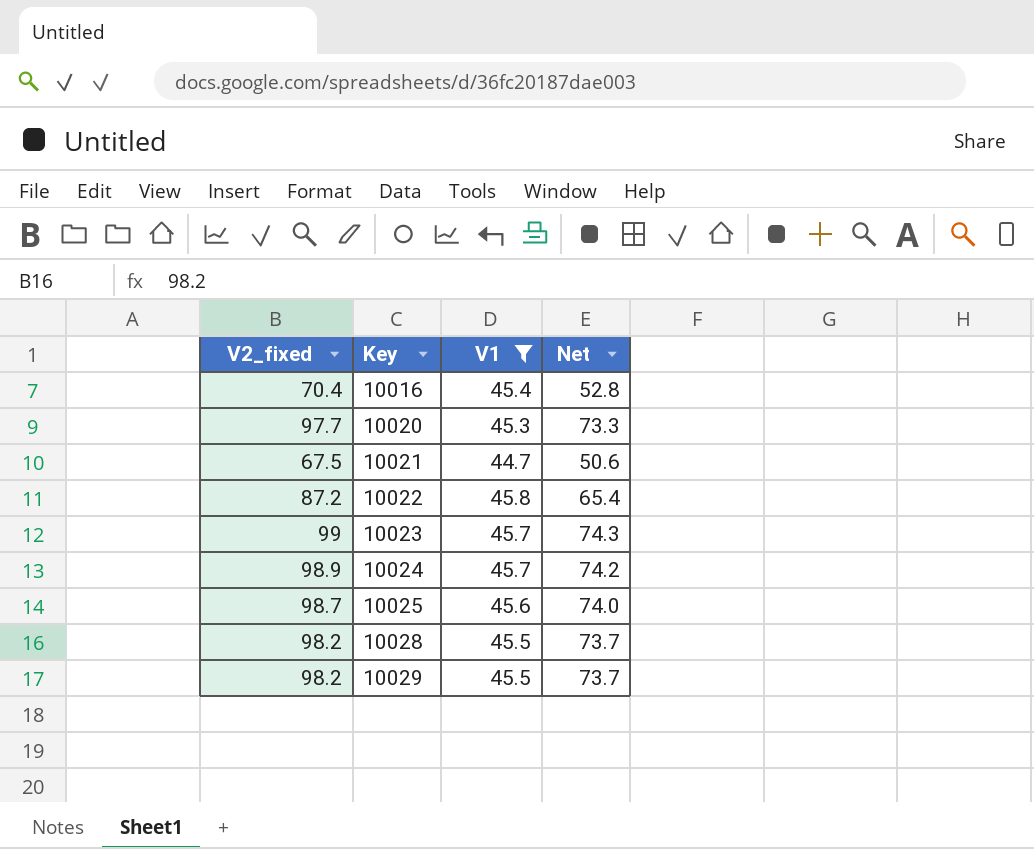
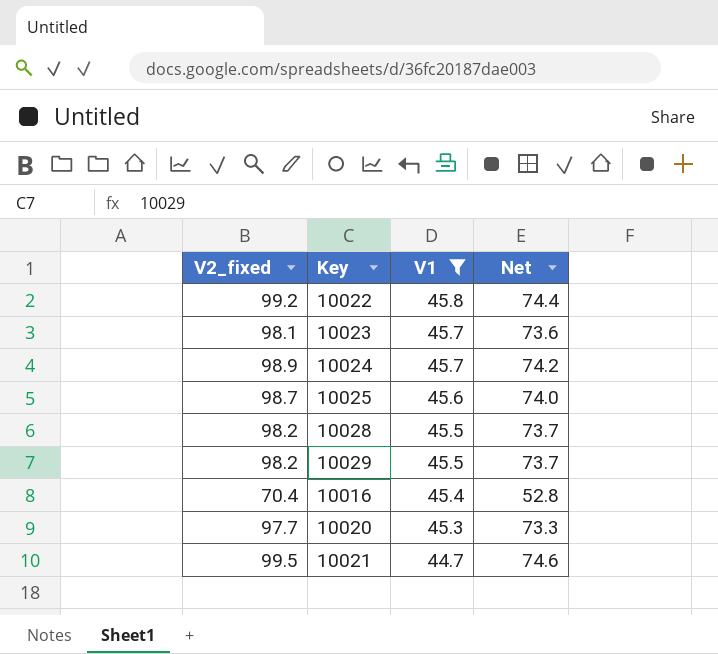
row order: Key ascending -> V1 descending
10022 | V2_fixed: 87.2 -> 99.2
10022 | Net: 65.4 -> 74.4
10023 | V2_fixed: 99 -> 98.1
10023 | Net: 74.3 -> 73.6
10021 | V2_fixed: 67.5 -> 99.5
10021 | Net: 50.6 -> 74.6

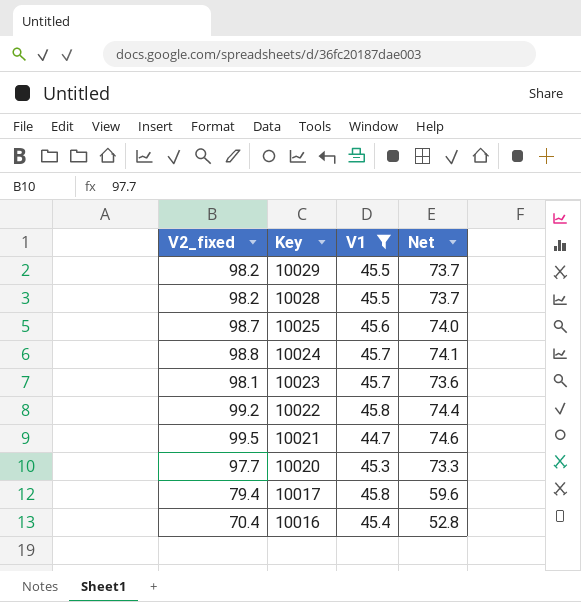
row order: V1 descending -> Key descending
10024 | V2_fixed: 98.9 -> 98.8
10024 | Net: 74.2 -> 74.1
row 10017: none -> 79.4 | 45.8 | 59.6

